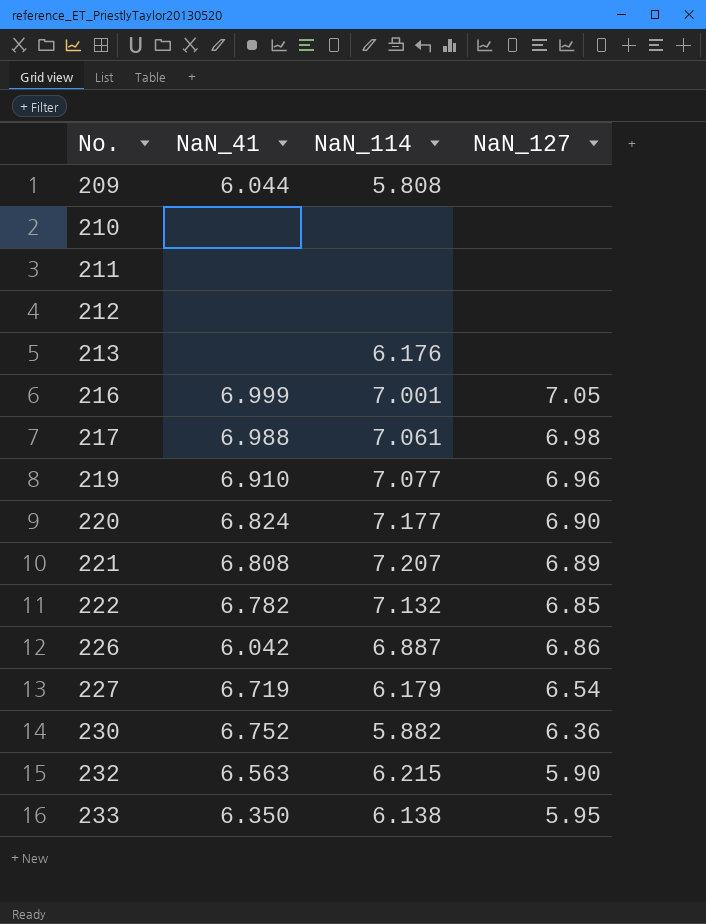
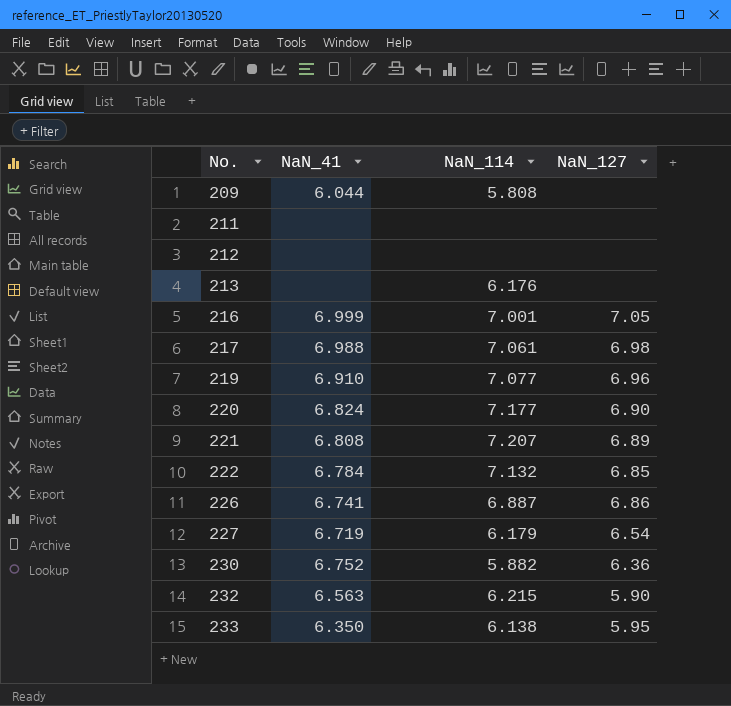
row 210: none | none | none -> none
222 | NaN_41: 6.782 -> 6.784
226 | NaN_41: 6.042 -> 6.741

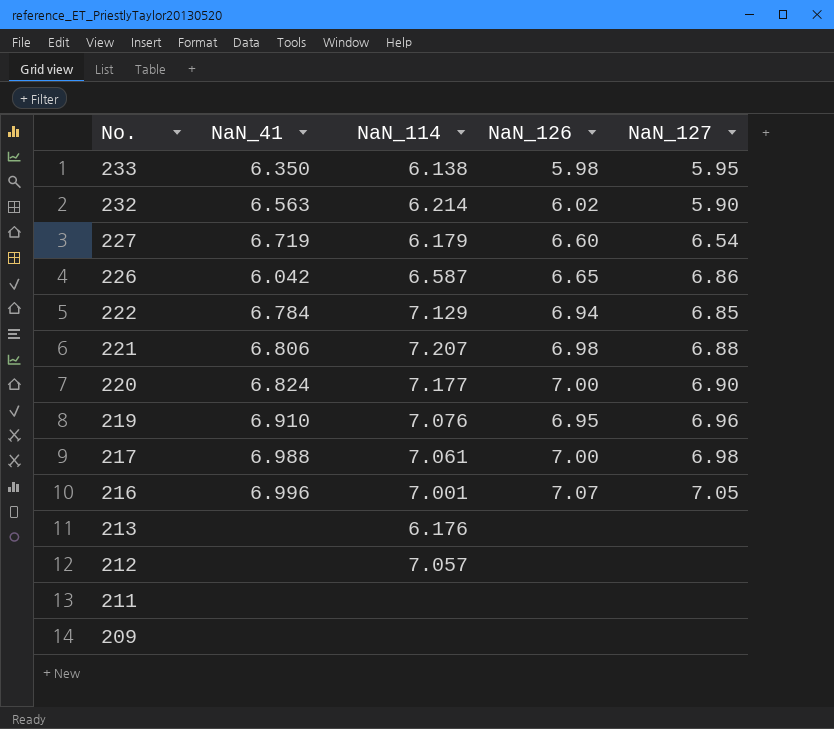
row order: No. ascending -> No. descending
column NaN_126 | position: none -> 4
row 230: 6.752 | 5.882 | 6.36 -> none
232 | NaN_114: 6.215 -> 6.214
226 | NaN_41: 6.741 -> 6.042
226 | NaN_114: 6.887 -> 6.587
222 | NaN_114: 7.132 -> 7.129
221 | NaN_41: 6.808 -> 6.806
221 | NaN_127: 6.89 -> 6.88
219 | NaN_114: 7.077 -> 7.076
216 | NaN_41: 6.999 -> 6.996
212 | NaN_114: none -> 7.057
209 | NaN_41: 6.044 -> none
209 | NaN_114: 5.808 -> none

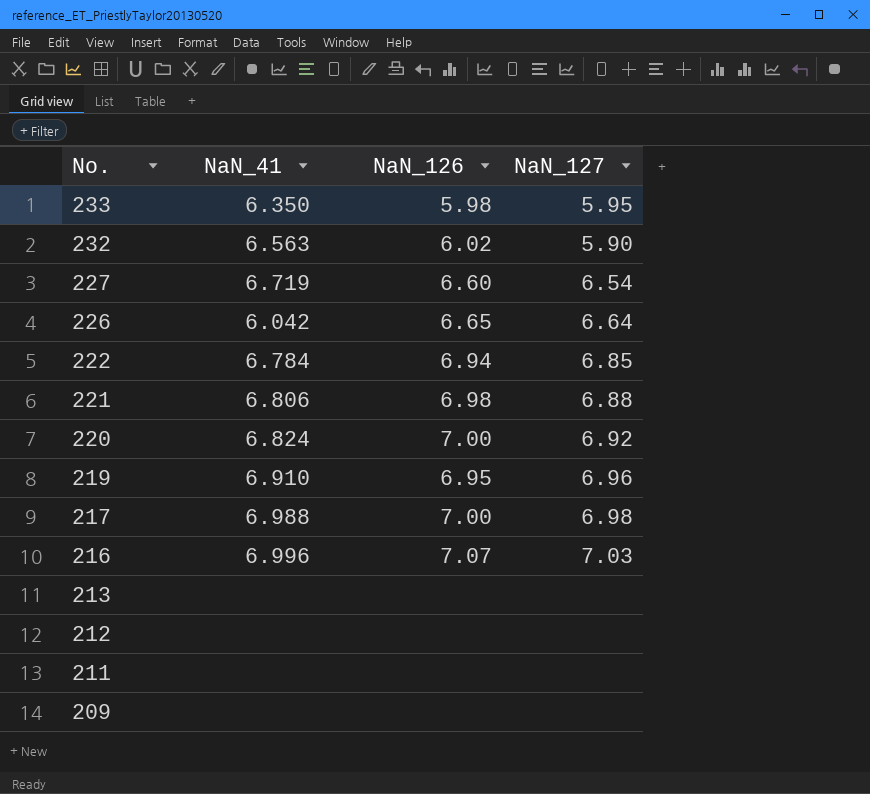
column NaN_114 | position: 3 -> none
226 | NaN_127: 6.86 -> 6.64
220 | NaN_127: 6.90 -> 6.92
216 | NaN_127: 7.05 -> 7.03

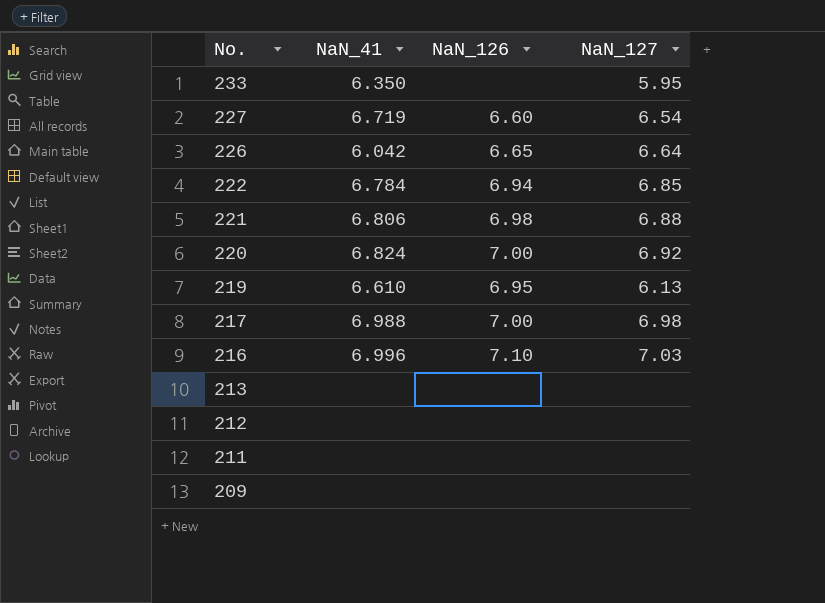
row 232: 6.563 | 6.02 | 5.90 -> none
233 | NaN_126: 5.98 -> none
219 | NaN_41: 6.910 -> 6.610
219 | NaN_127: 6.96 -> 6.13
216 | NaN_126: 7.07 -> 7.10

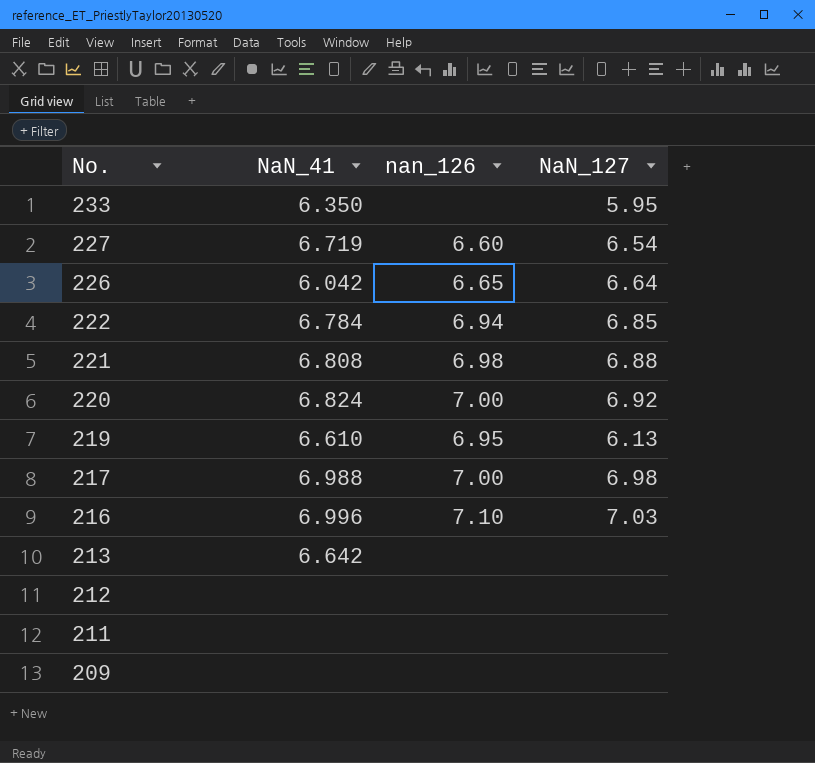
column name: NaN_126 -> nan_126
221 | NaN_41: 6.806 -> 6.808
213 | NaN_41: none -> 6.642

